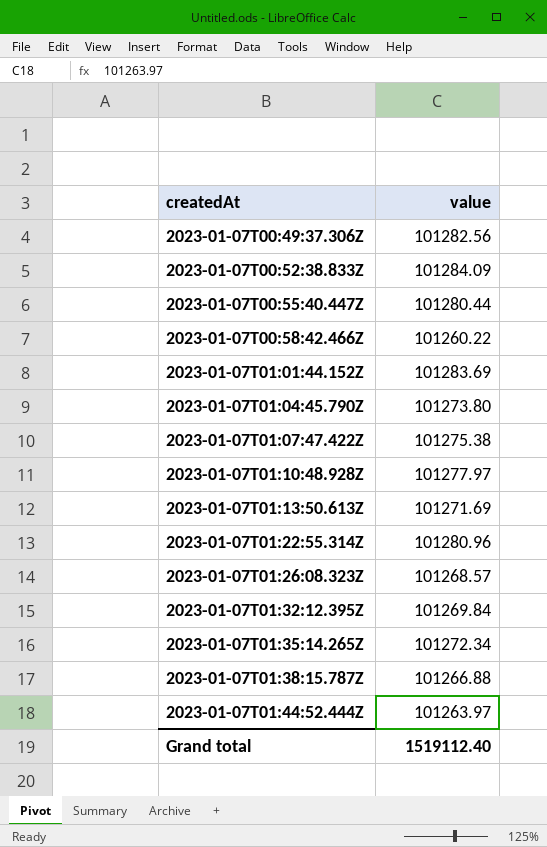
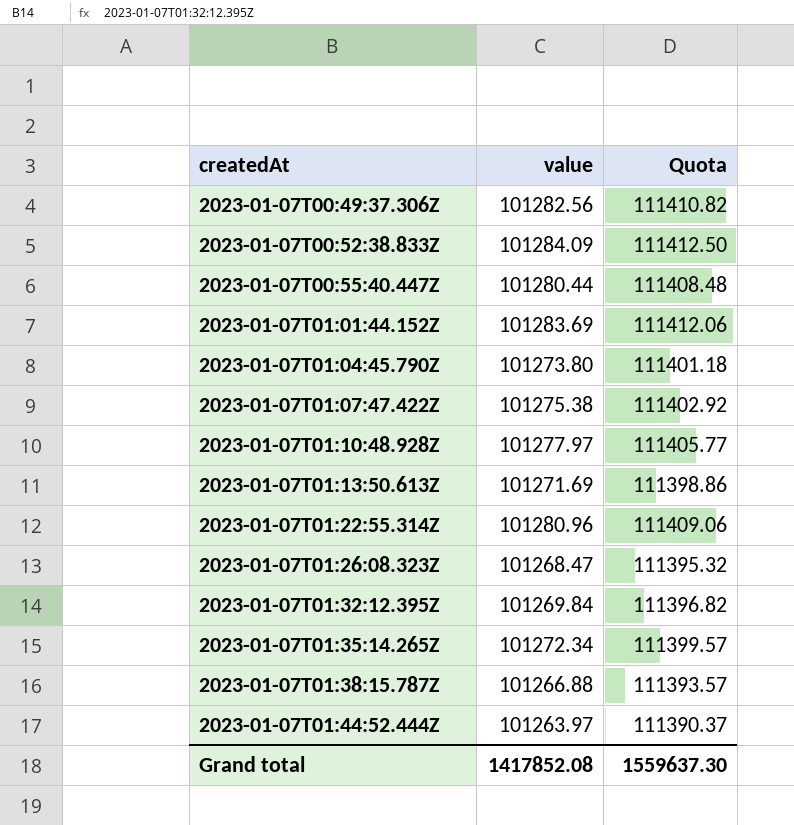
column Quota | formula: none -> [value] * 1.1
row 2023-01-07T00:58:42.466Z: 101260.22 -> none
2023-01-07T01:26:08.323Z | value: 101268.57 -> 101268.47
Grand total | value: 1519112.40 -> 1417852.08

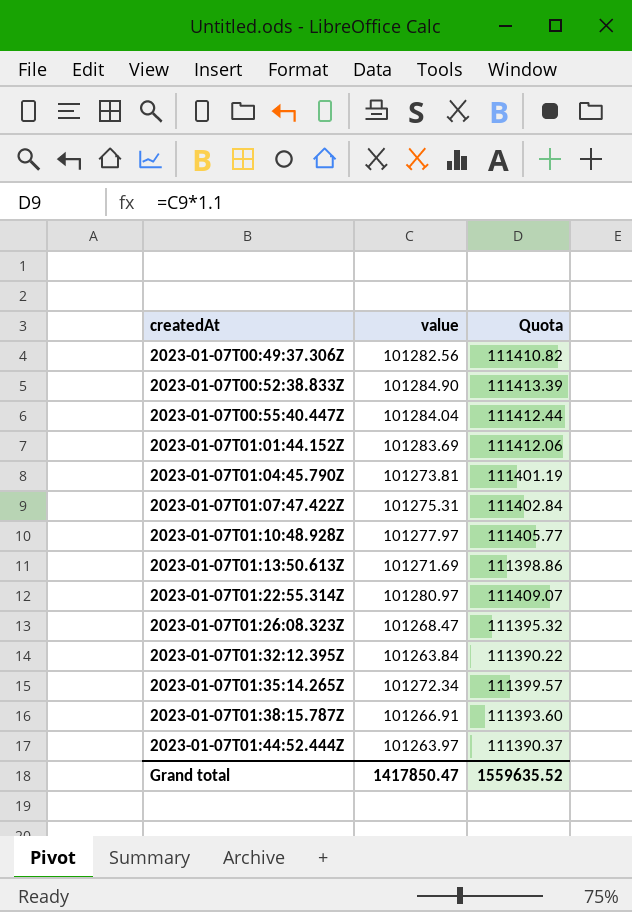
2023-01-07T00:52:38.833Z | value: 101284.09 -> 101284.90
2023-01-07T00:52:38.833Z | Quota: 111412.50 -> 111413.39
2023-01-07T00:55:40.447Z | value: 101280.44 -> 101284.04
2023-01-07T00:55:40.447Z | Quota: 111408.48 -> 111412.44
2023-01-07T01:04:45.790Z | value: 101273.80 -> 101273.81
2023-01-07T01:04:45.790Z | Quota: 111401.18 -> 111401.19
2023-01-07T01:07:47.422Z | value: 101275.38 -> 101275.31
2023-01-07T01:07:47.422Z | Quota: 111402.92 -> 111402.84
2023-01-07T01:22:55.314Z | value: 101280.96 -> 101280.97
2023-01-07T01:22:55.314Z | Quota: 111409.06 -> 111409.07
2023-01-07T01:32:12.395Z | value: 101269.84 -> 101263.84
2023-01-07T01:32:12.395Z | Quota: 111396.82 -> 111390.22
2023-01-07T01:38:15.787Z | value: 101266.88 -> 101266.91
2023-01-07T01:38:15.787Z | Quota: 111393.57 -> 111393.60
Grand total | value: 1417852.08 -> 1417850.47
Grand total | Quota: 1559637.30 -> 1559635.52

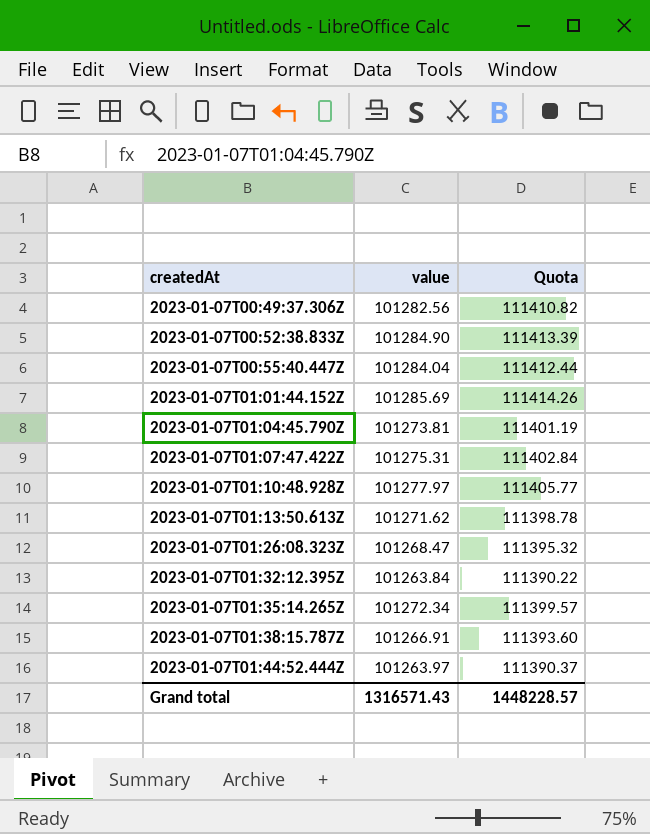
row 2023-01-07T01:22:55.314Z: 101280.97 | 111409.07 -> none
2023-01-07T01:01:44.152Z | value: 101283.69 -> 101285.69
2023-01-07T01:01:44.152Z | Quota: 111412.06 -> 111414.26
2023-01-07T01:13:50.613Z | value: 101271.69 -> 101271.62
2023-01-07T01:13:50.613Z | Quota: 111398.86 -> 111398.78
Grand total | value: 1417850.47 -> 1316571.43
Grand total | Quota: 1559635.52 -> 1448228.57

